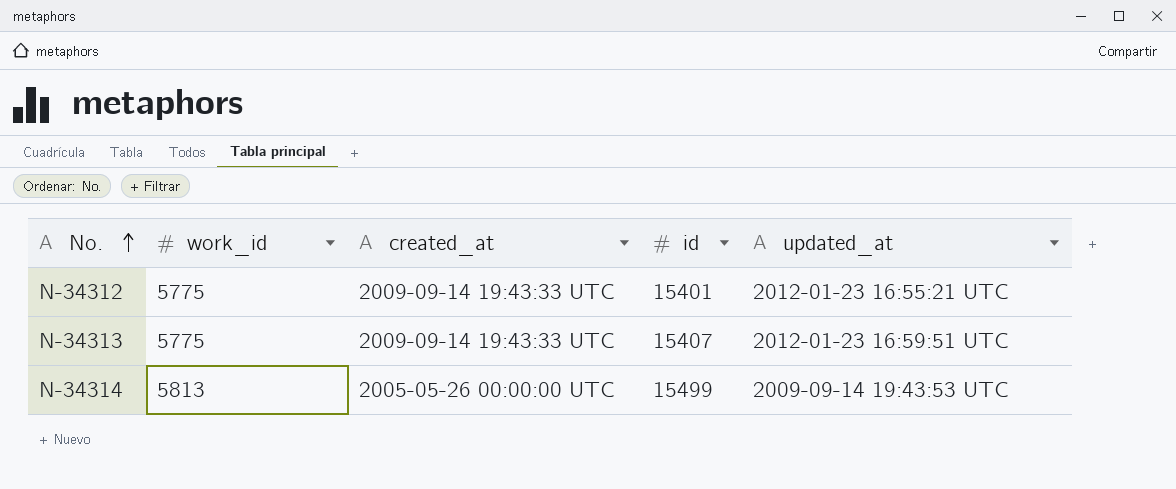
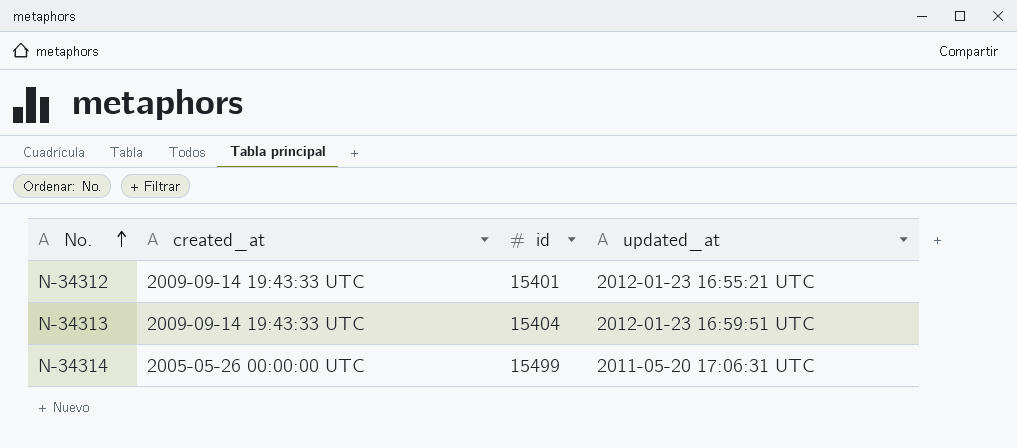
column work_id | position: 2 -> none
N-34313 | id: 15407 -> 15404
N-34314 | updated_at: 2009-09-14 19:43:53 UTC -> 2011-05-20 17:06:31 UTC

